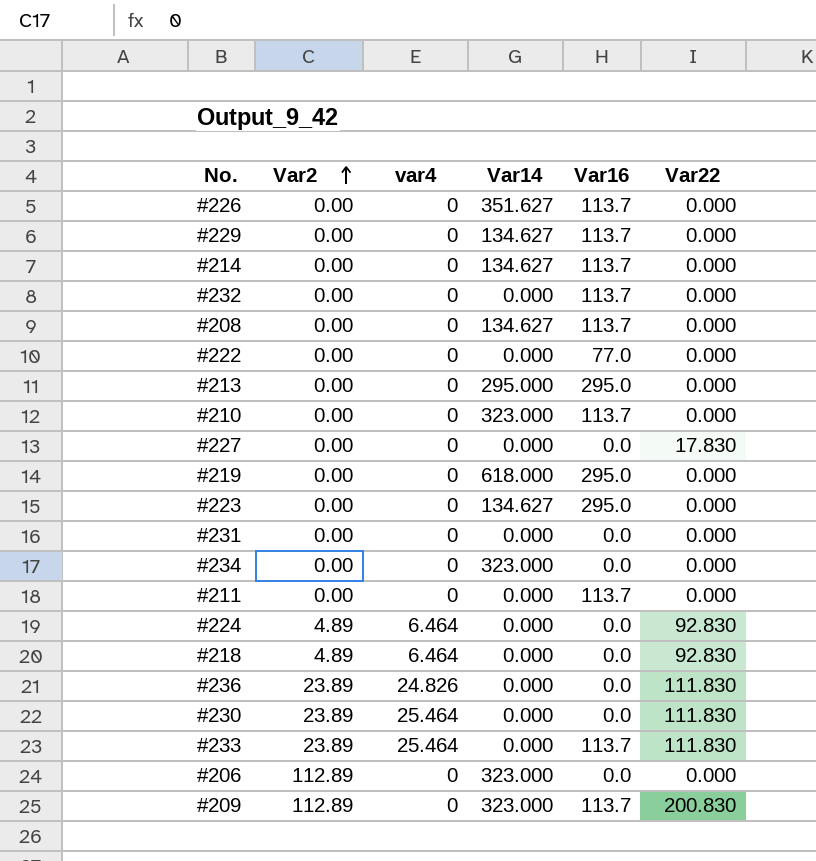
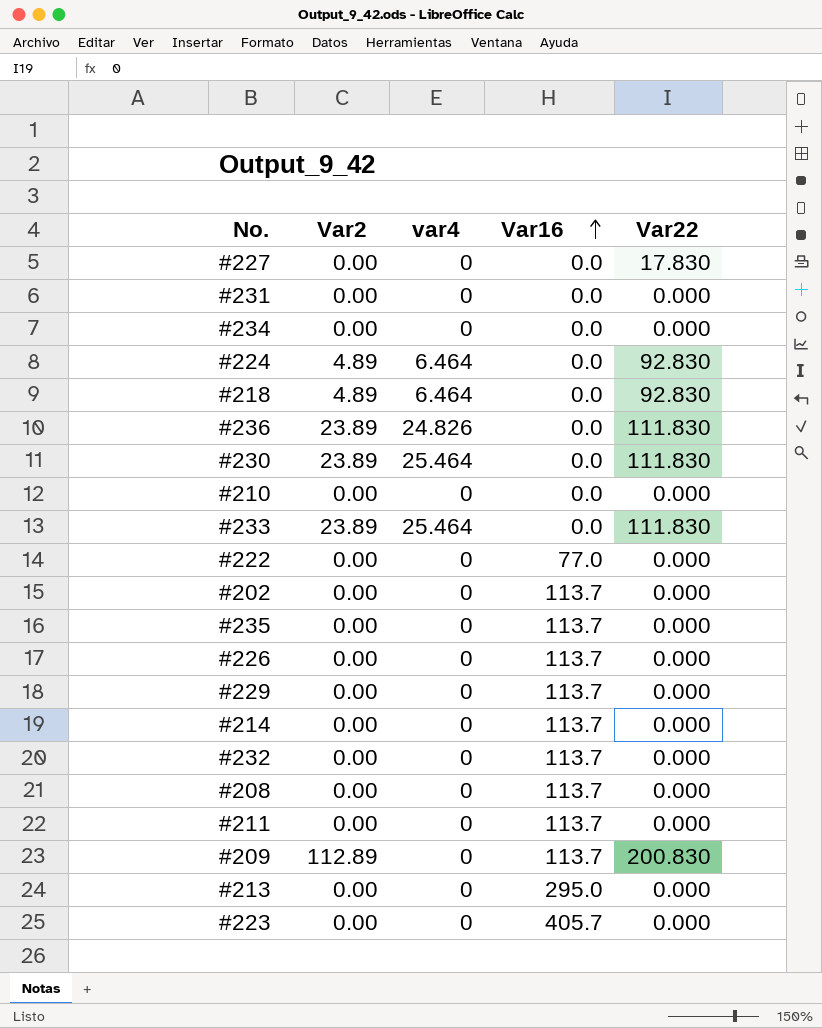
row order: Var2 ascending -> Var16 ascending
column Var14 | position: 4 -> none
row #219: 0.00 | 0 | 618.000 | 295.0 | 0.000 -> none
row #206: 112.89 | 0 | 323.000 | 0.0 | 0.000 -> none
#210 | Var16: 113.7 -> 0.0
#233 | Var16: 113.7 -> 0.0
row #202: none -> 0.00 | 0 | 113.7 | 0.000
row #235: none -> 0.00 | 0 | 113.7 | 0.000
#223 | Var16: 295.0 -> 405.7

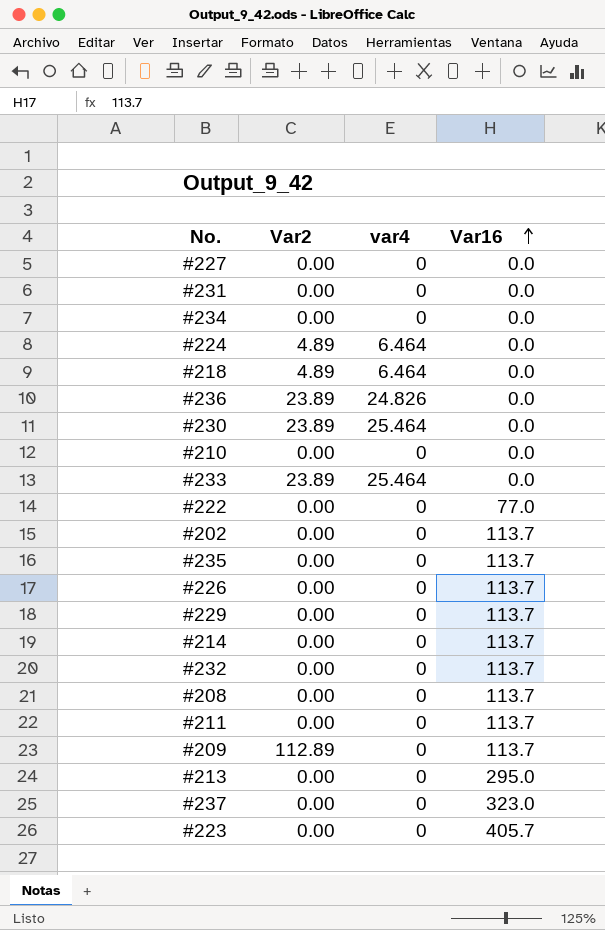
column Var22 | position: 5 -> none
row #237: none -> 0.00 | 0 | 323.0

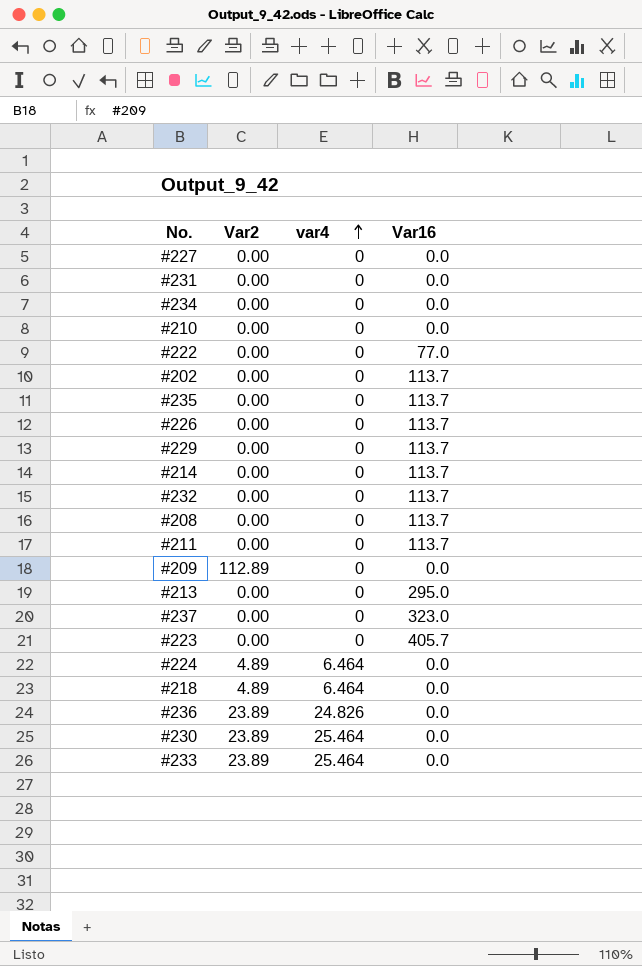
row order: Var16 ascending -> var4 ascending
#209 | Var16: 113.7 -> 0.0

